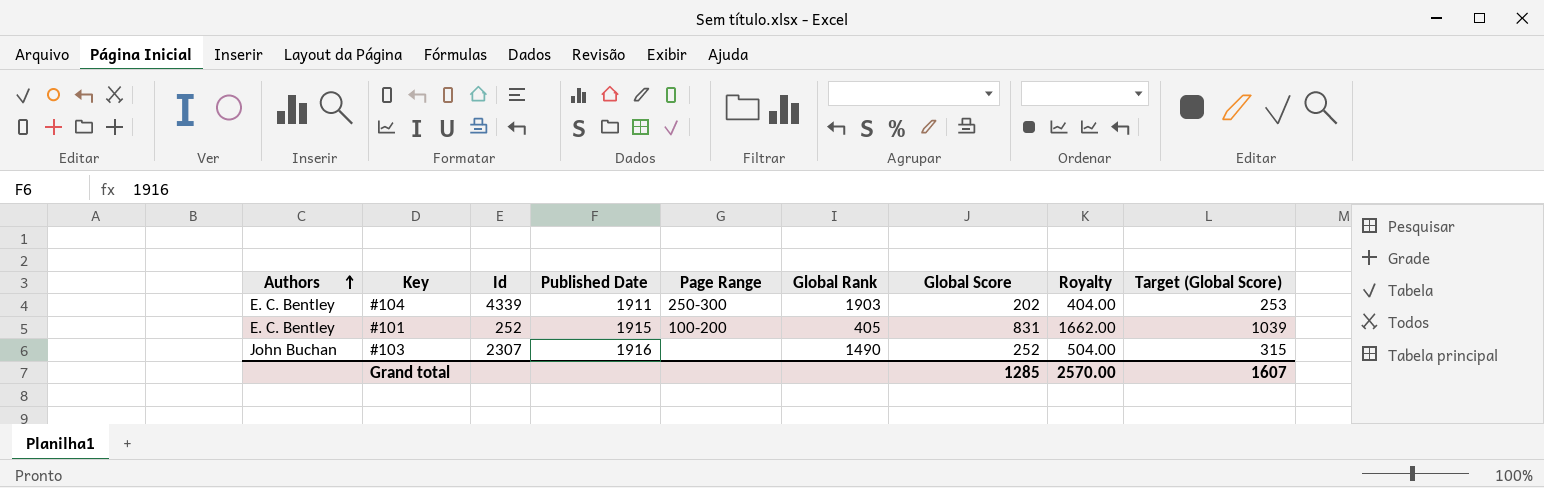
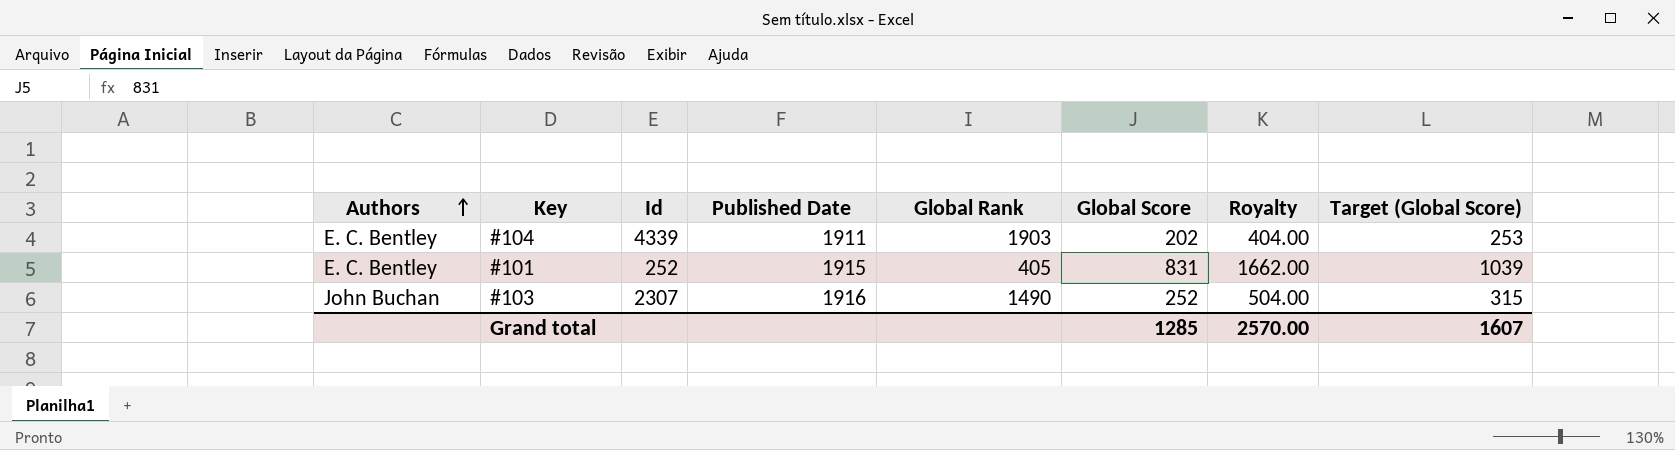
column Page Range | position: 5 -> none

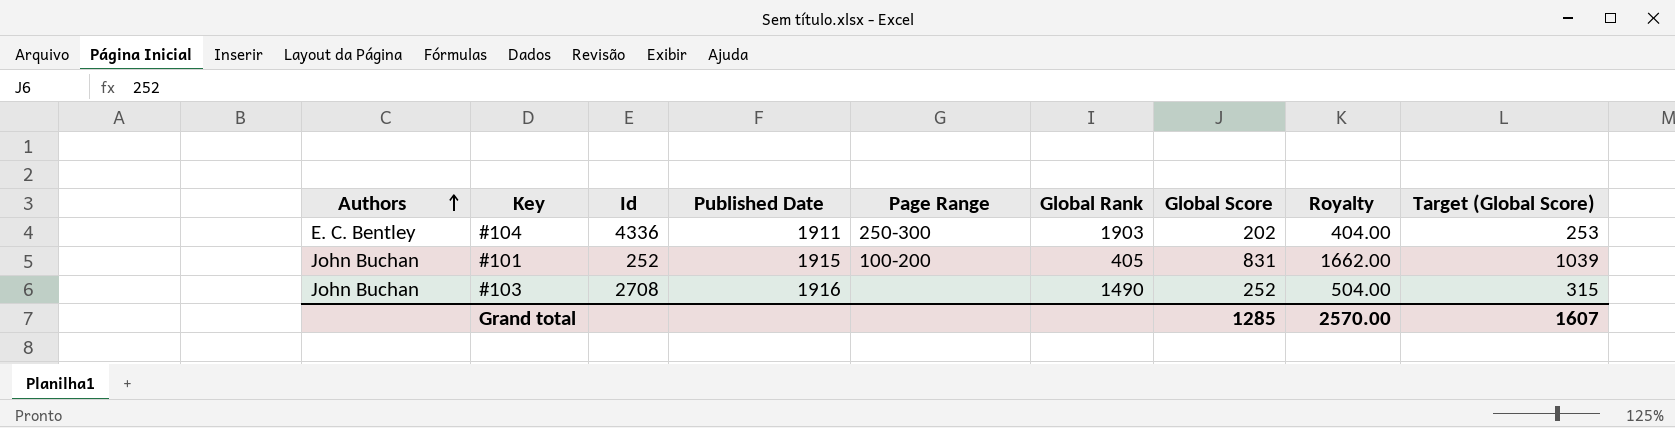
column Page Range | position: none -> 5
#104 | Id: 4339 -> 4336
#101 | Authors: E. C. Bentley -> John Buchan
#103 | Id: 2307 -> 2708

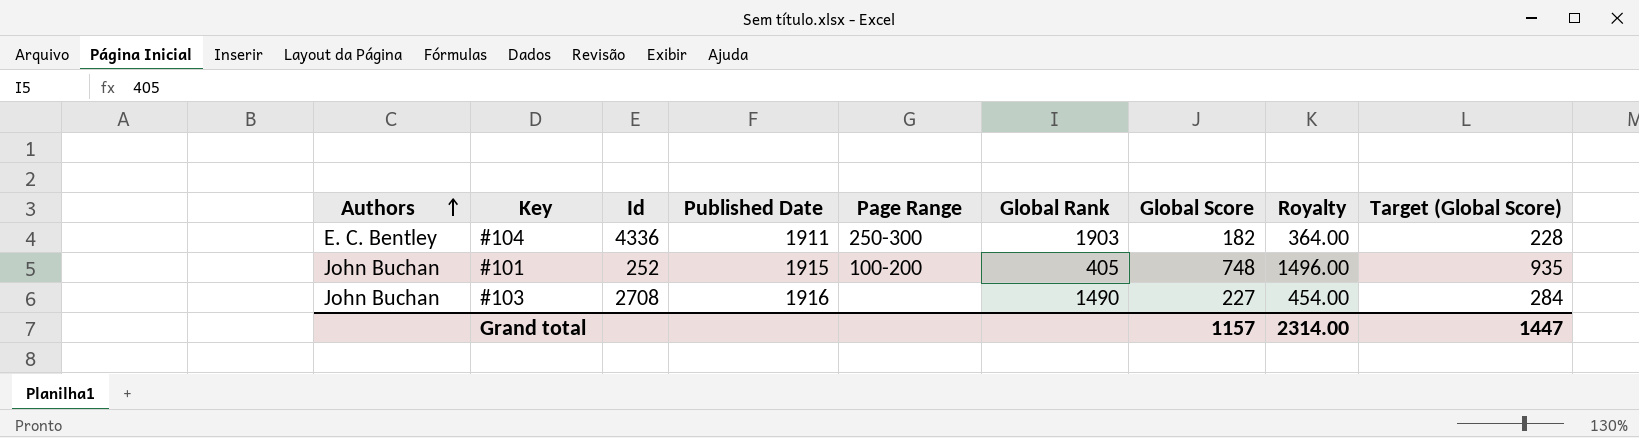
#104 | Global Score: 202 -> 182
#104 | Royalty: 404.00 -> 364.00
#104 | Target (Global Score): 253 -> 228
#101 | Global Score: 831 -> 748
#101 | Royalty: 1662.00 -> 1496.00
#101 | Target (Global Score): 1039 -> 935
#103 | Global Score: 252 -> 227
#103 | Royalty: 504.00 -> 454.00
#103 | Target (Global Score): 315 -> 284
Grand total | Global Score: 1285 -> 1157
Grand total | Royalty: 2570.00 -> 2314.00
Grand total | Target (Global Score): 1607 -> 1447

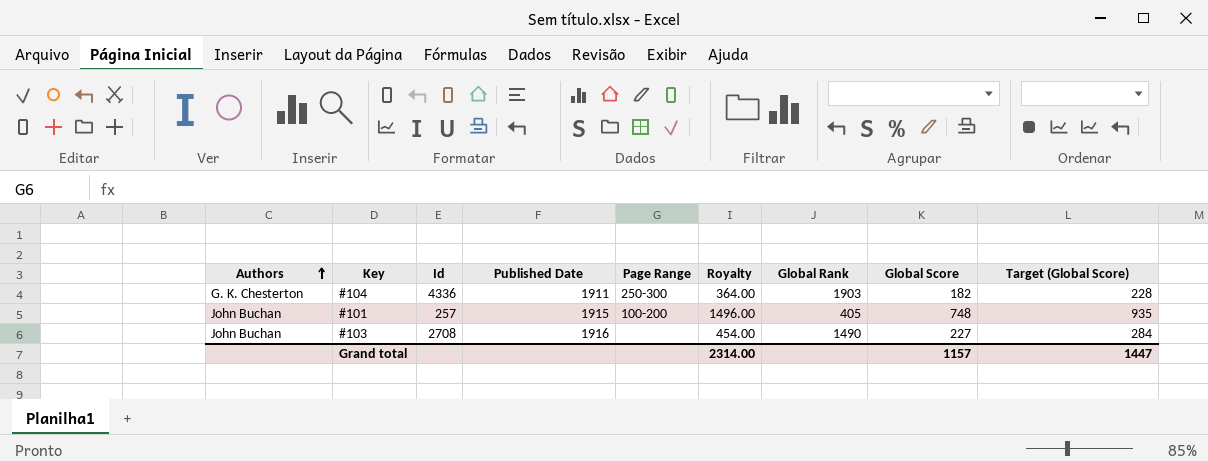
column Royalty | position: 8 -> 6
#104 | Authors: E. C. Bentley -> G. K. Chesterton
#101 | Id: 252 -> 257

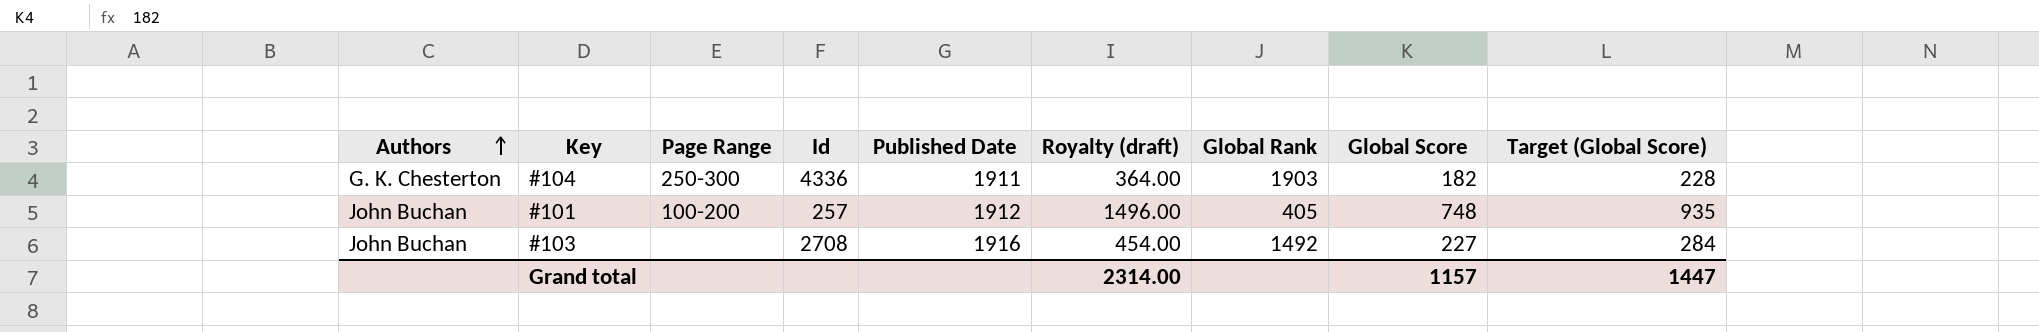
column Page Range | position: 5 -> 3
column name: Royalty -> Royalty (draft)
#101 | Published Date: 1915 -> 1912
#103 | Global Rank: 1490 -> 1492

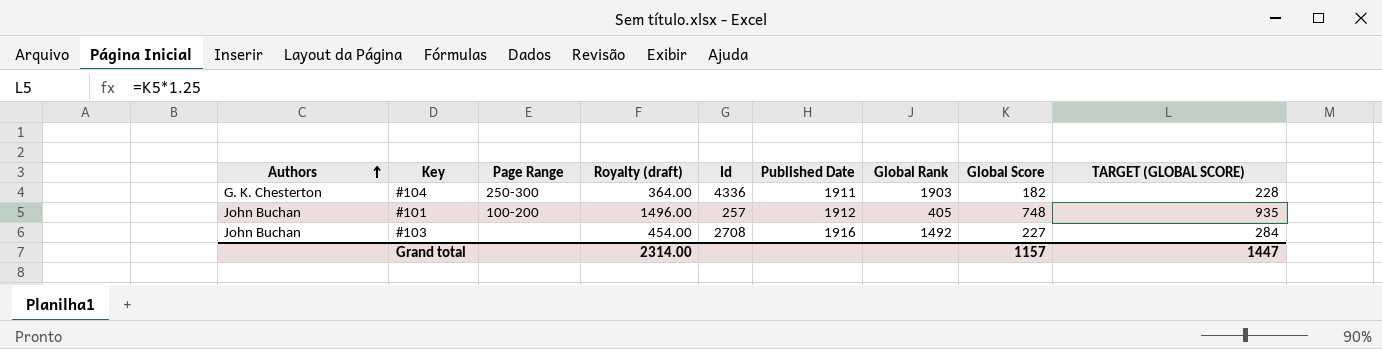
column Royalty (draft) | position: 6 -> 4
column name: Target (Global Score) -> TARGET (GLOBAL SCORE)

